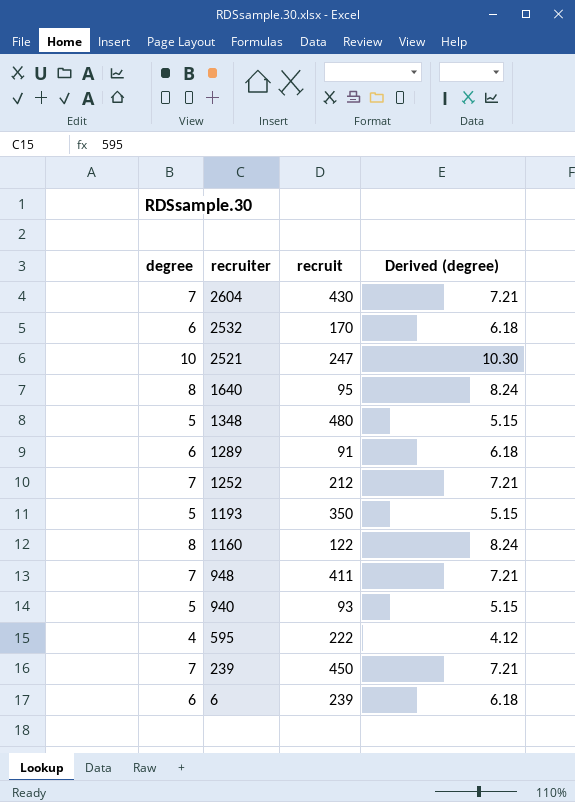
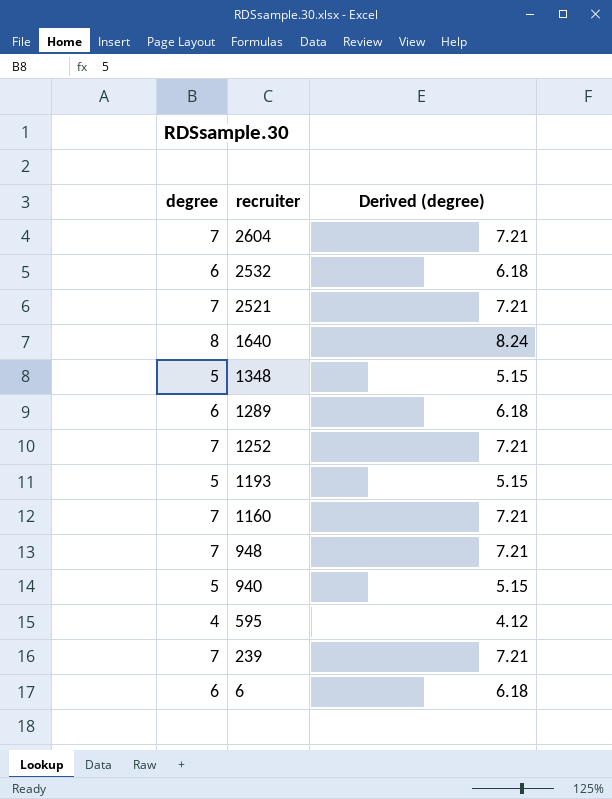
column recruit | position: 3 -> none
2521 | degree: 10 -> 7
2521 | Derived (degree): 10.30 -> 7.21
1160 | degree: 8 -> 7
1160 | Derived (degree): 8.24 -> 7.21

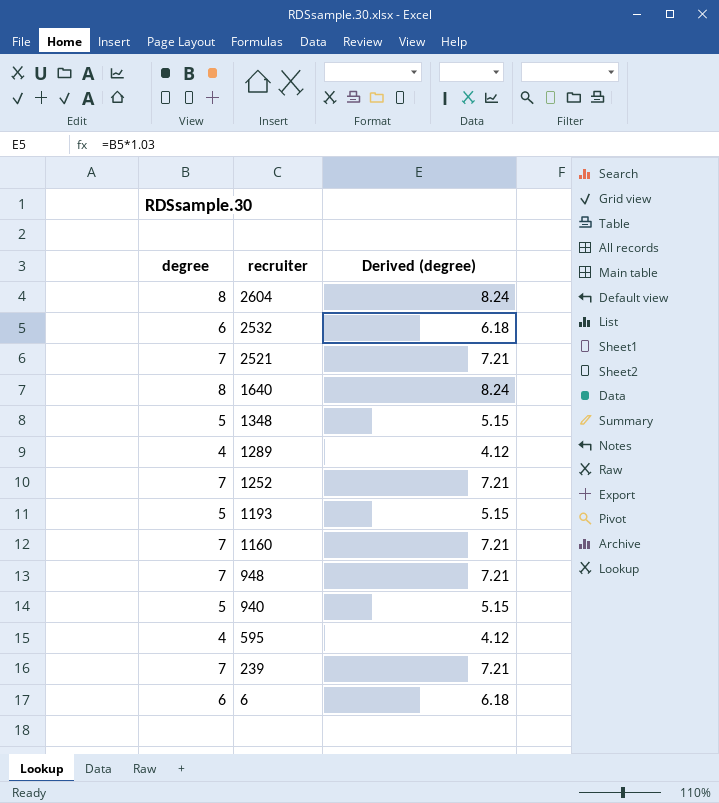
2604 | degree: 7 -> 8
2604 | Derived (degree): 7.21 -> 8.24
1289 | degree: 6 -> 4
1289 | Derived (degree): 6.18 -> 4.12

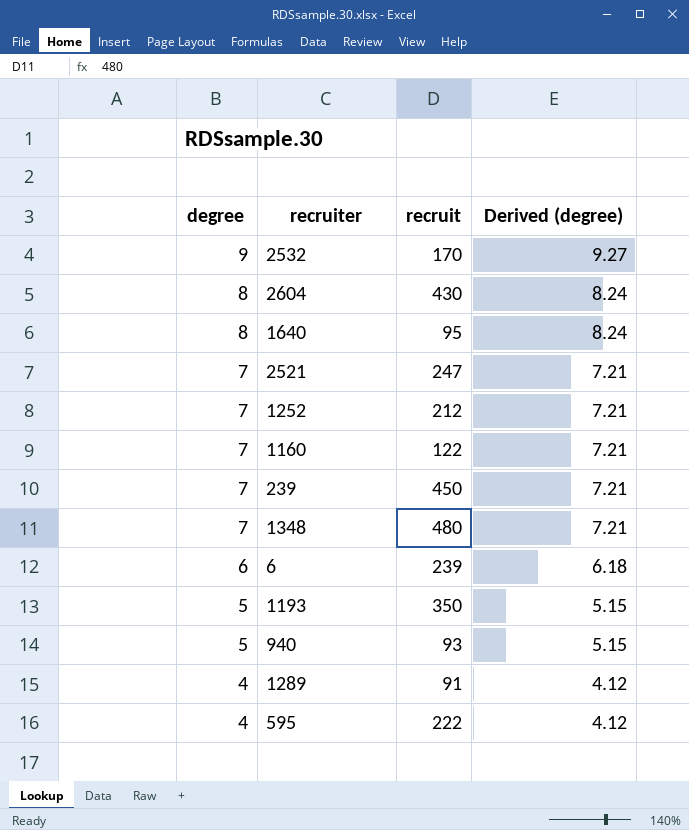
row order: recruiter descending -> degree descending
column recruit | position: none -> 3
row 948: 7 | 7.21 -> none
2532 | degree: 6 -> 9
2532 | Derived (degree): 6.18 -> 9.27
1348 | degree: 5 -> 7
1348 | Derived (degree): 5.15 -> 7.21

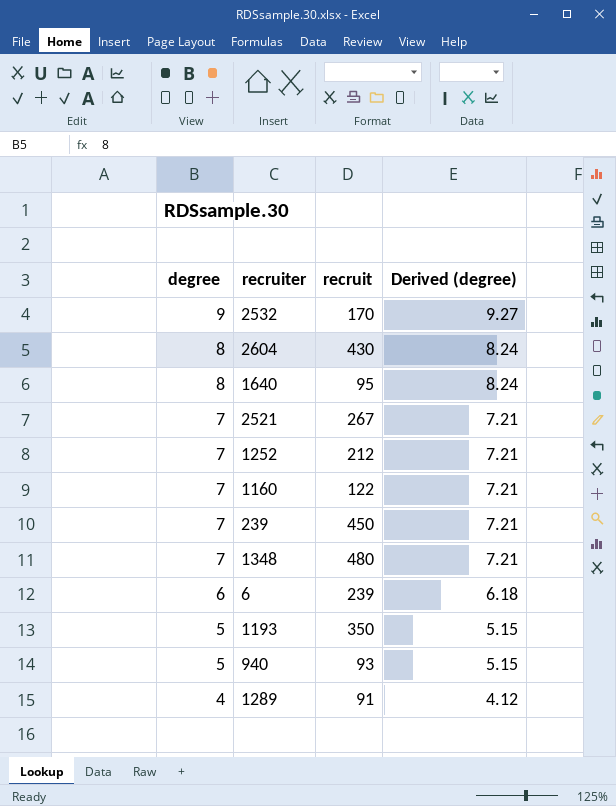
row 595: 4 | 222 | 4.12 -> none
2521 | recruit: 247 -> 267

